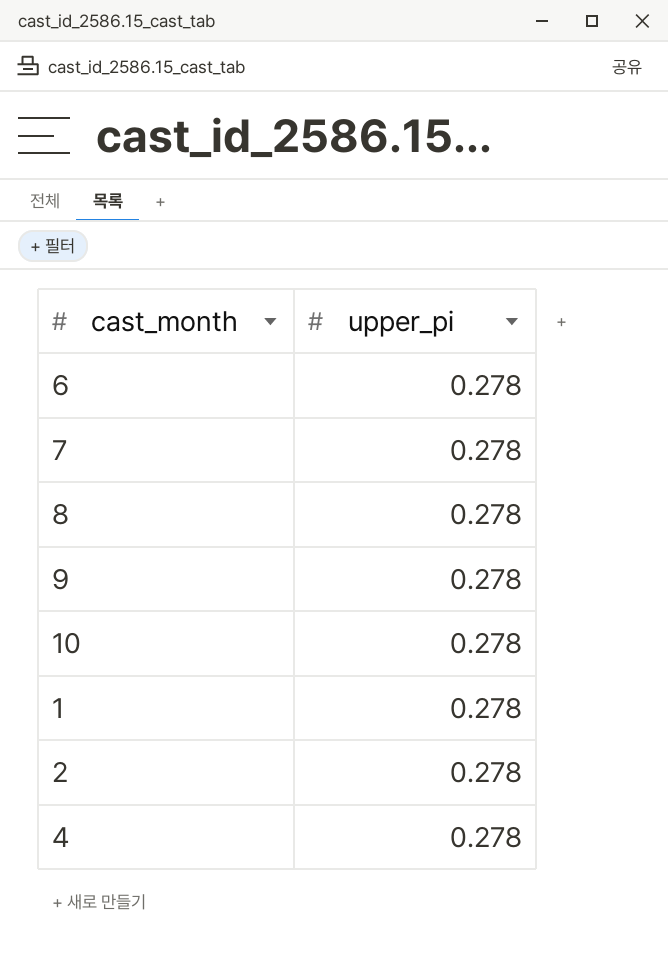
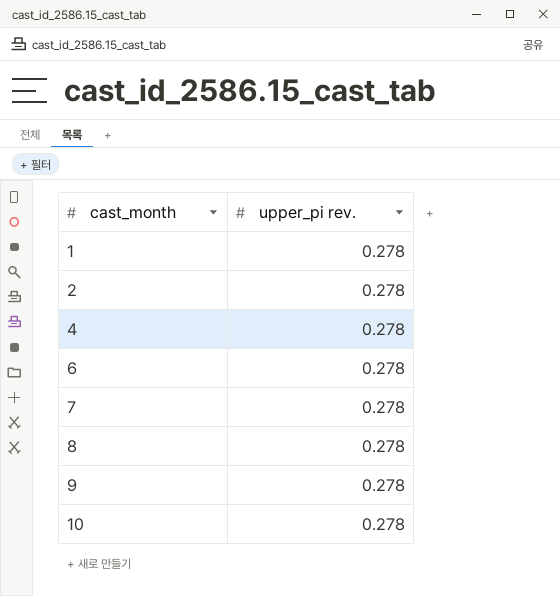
row order: none -> cast_month ascending
column name: upper_pi -> upper_pi rev.

